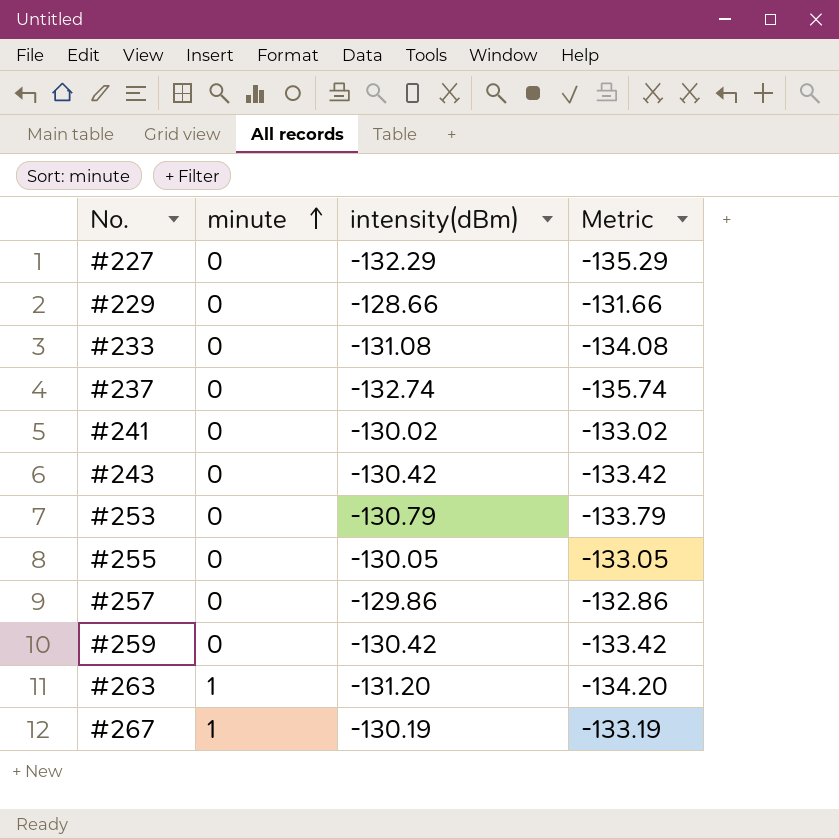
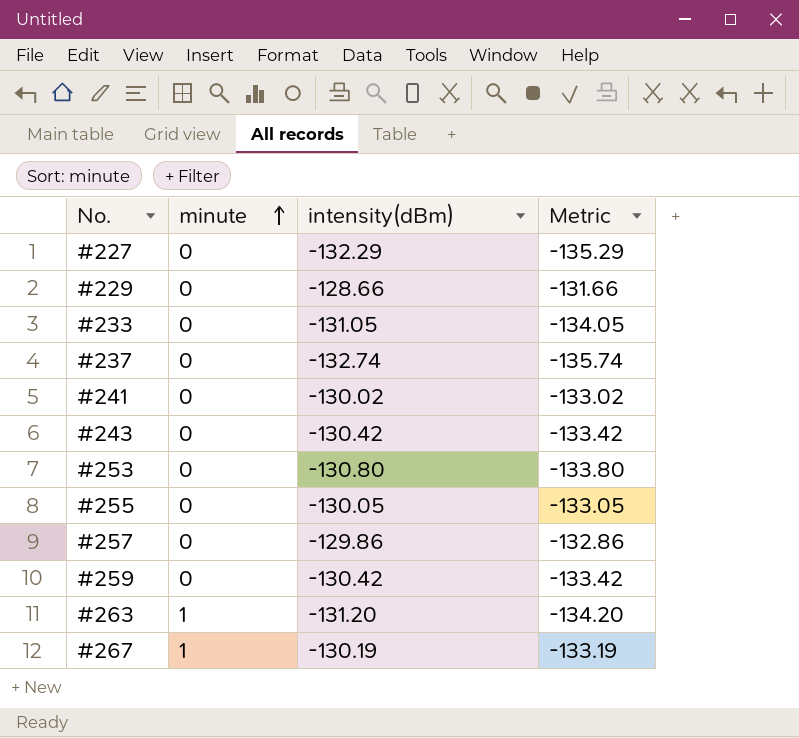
#233 | intensity(dBm): -131.08 -> -131.05
#233 | Metric: -134.08 -> -134.05
#253 | intensity(dBm): -130.79 -> -130.80
#253 | Metric: -133.79 -> -133.80

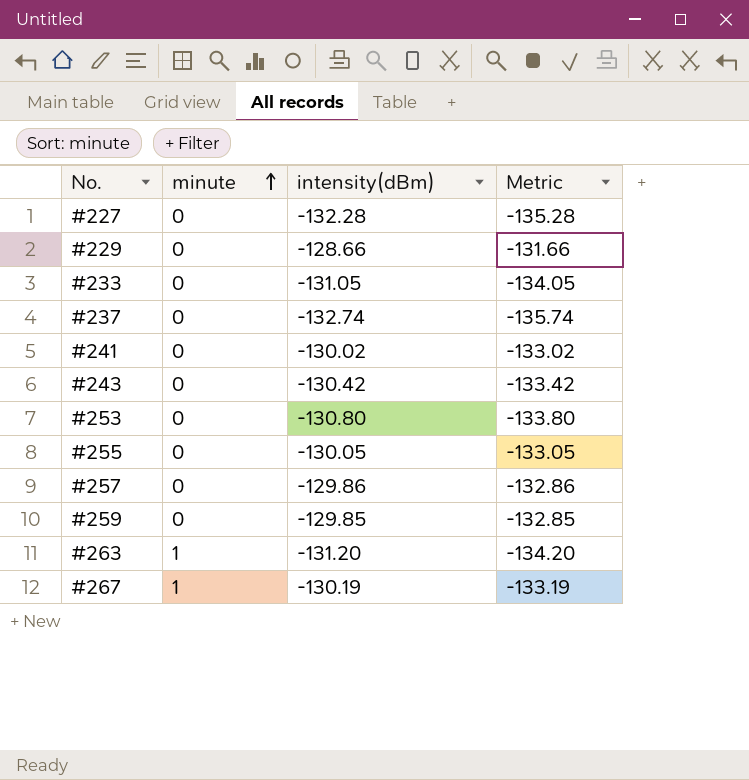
#227 | intensity(dBm): -132.29 -> -132.28
#227 | Metric: -135.29 -> -135.28
#259 | intensity(dBm): -130.42 -> -129.85
#259 | Metric: -133.42 -> -132.85

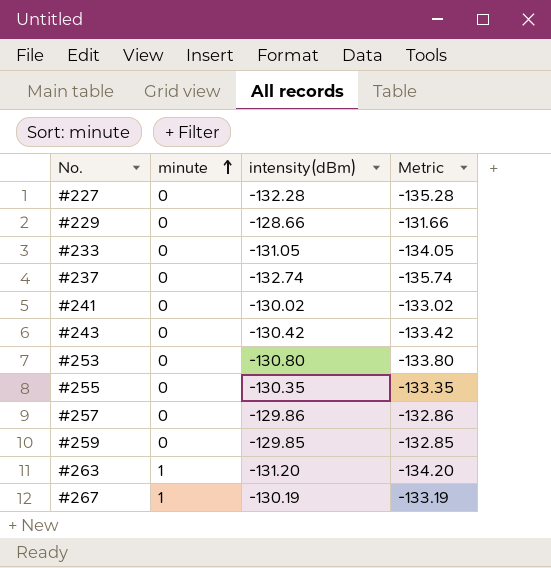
#255 | intensity(dBm): -130.05 -> -130.35
#255 | Metric: -133.05 -> -133.35

